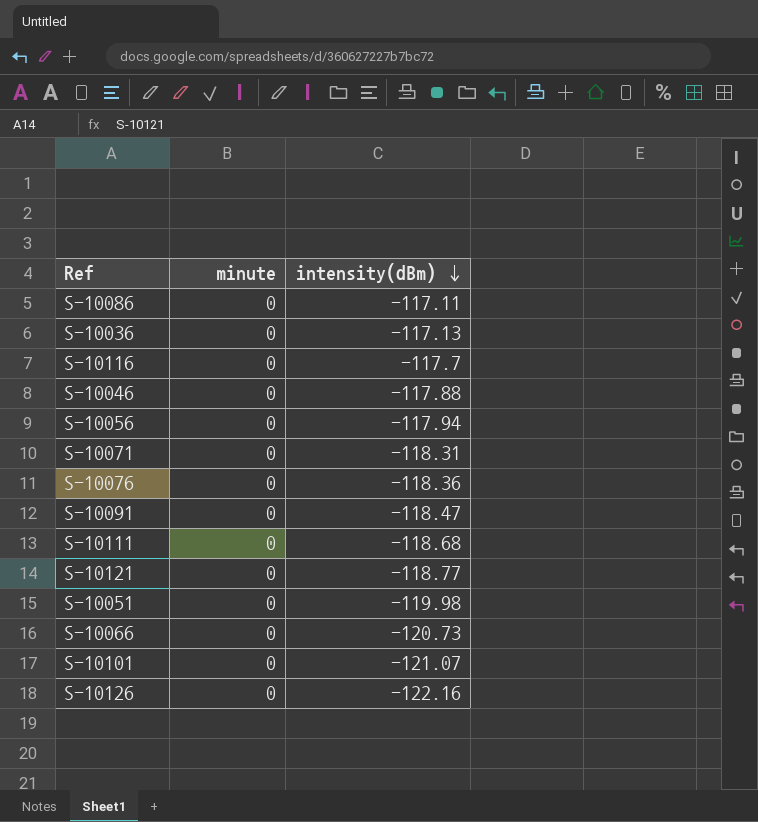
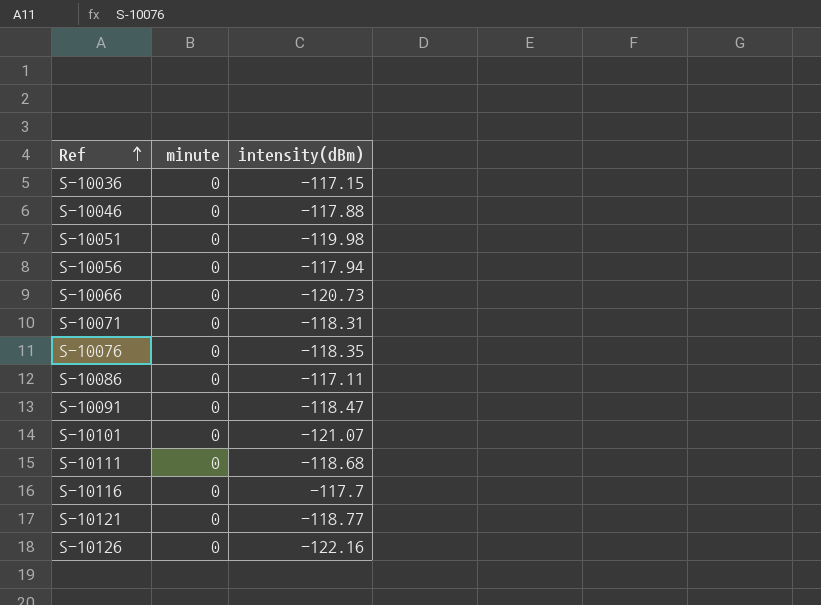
row order: intensity(dBm) descending -> Ref ascending
S-10036 | intensity(dBm): -117.13 -> -117.15
S-10076 | intensity(dBm): -118.36 -> -118.35

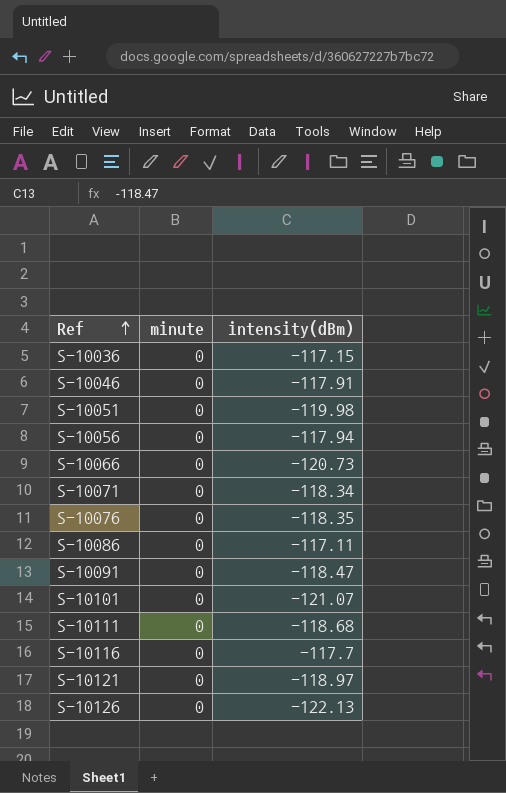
S-10046 | intensity(dBm): -117.88 -> -117.91
S-10071 | intensity(dBm): -118.31 -> -118.34
S-10121 | intensity(dBm): -118.77 -> -118.97
S-10126 | intensity(dBm): -122.16 -> -122.13

